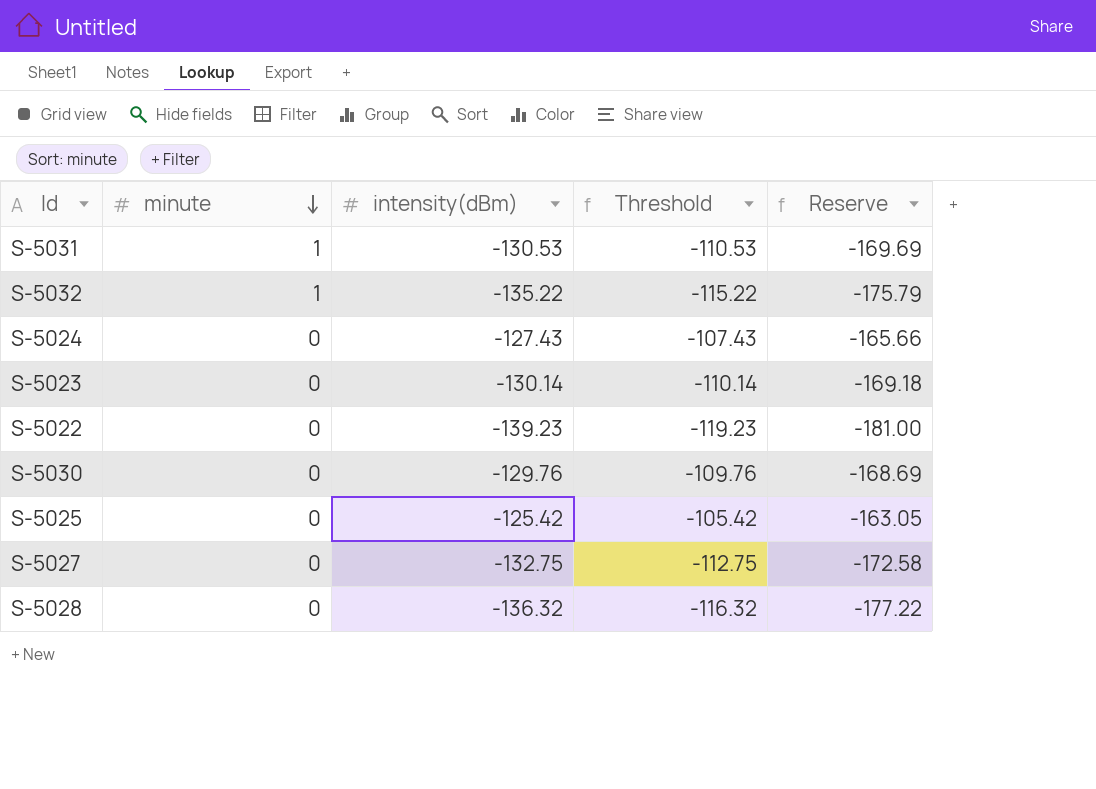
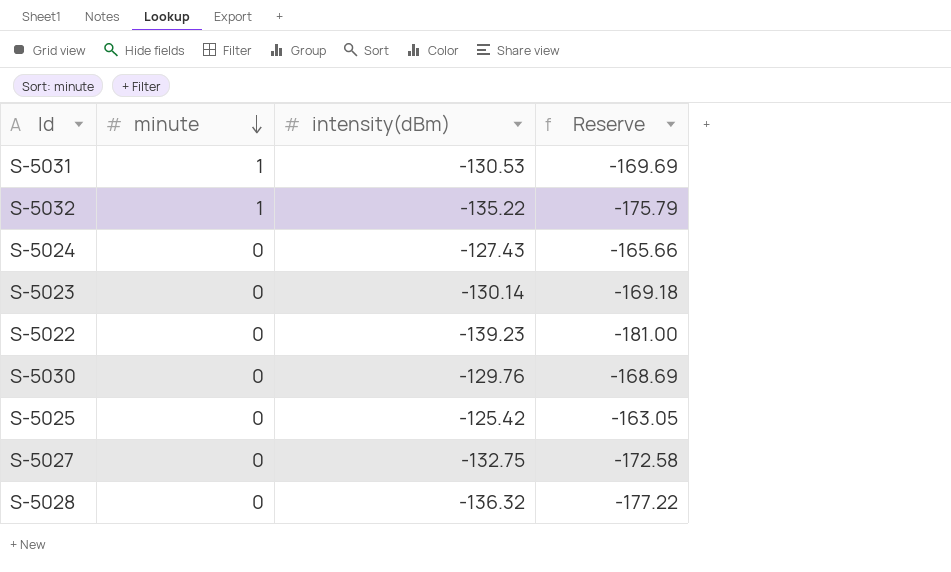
column Threshold | formula: [intensity(dBm)] + 20 -> none

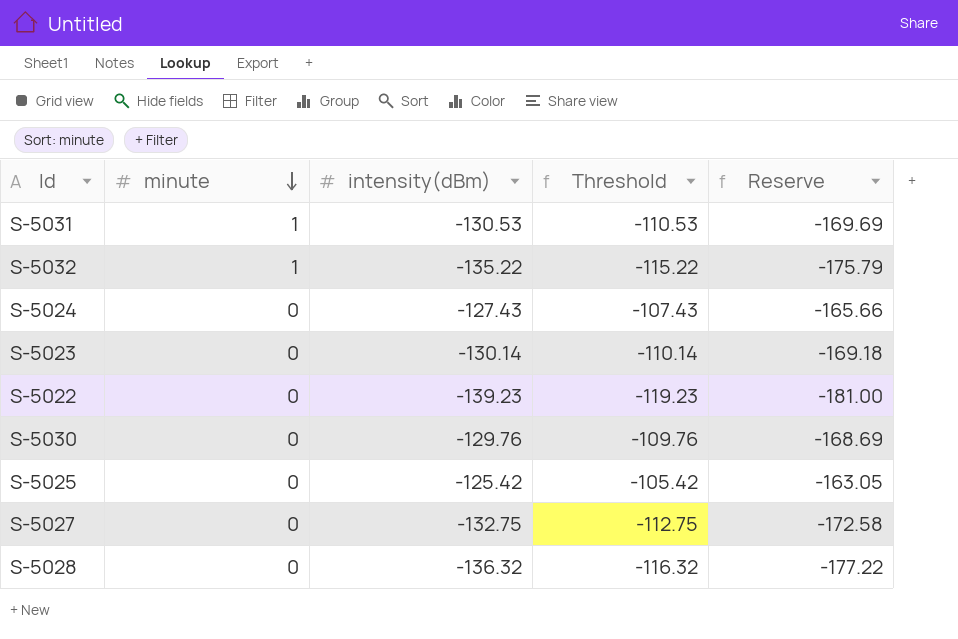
column Threshold | formula: none -> [intensity(dBm)] + 20

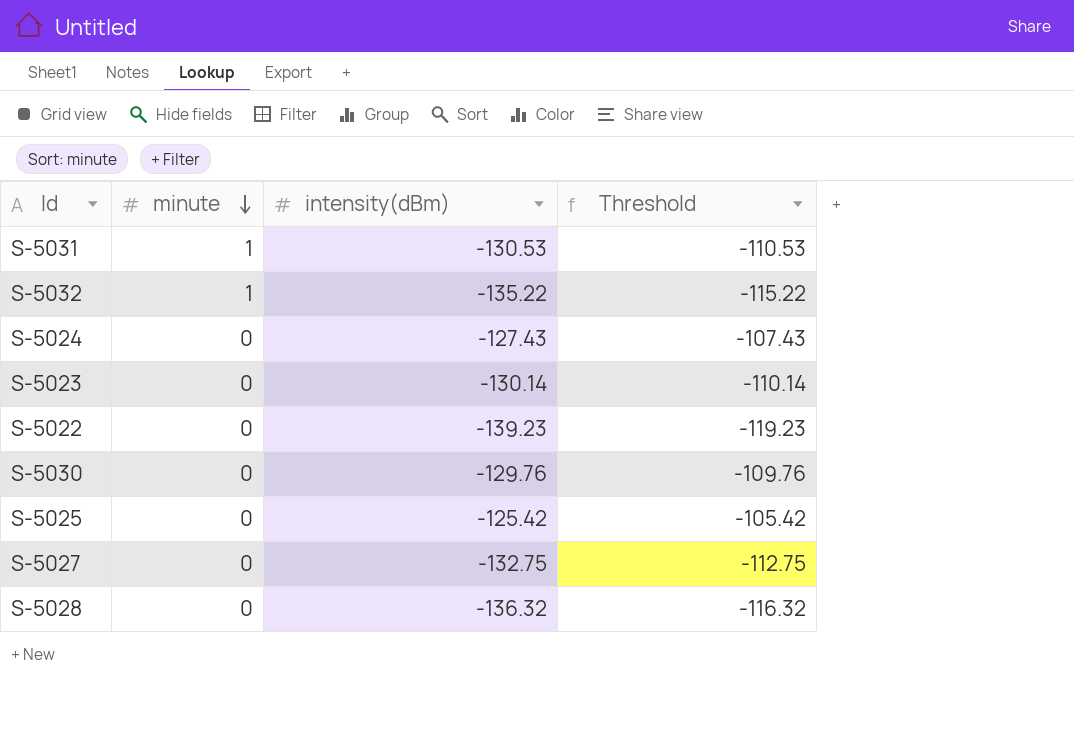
column Reserve | formula: [intensity(dBm)] * 1.3 -> none

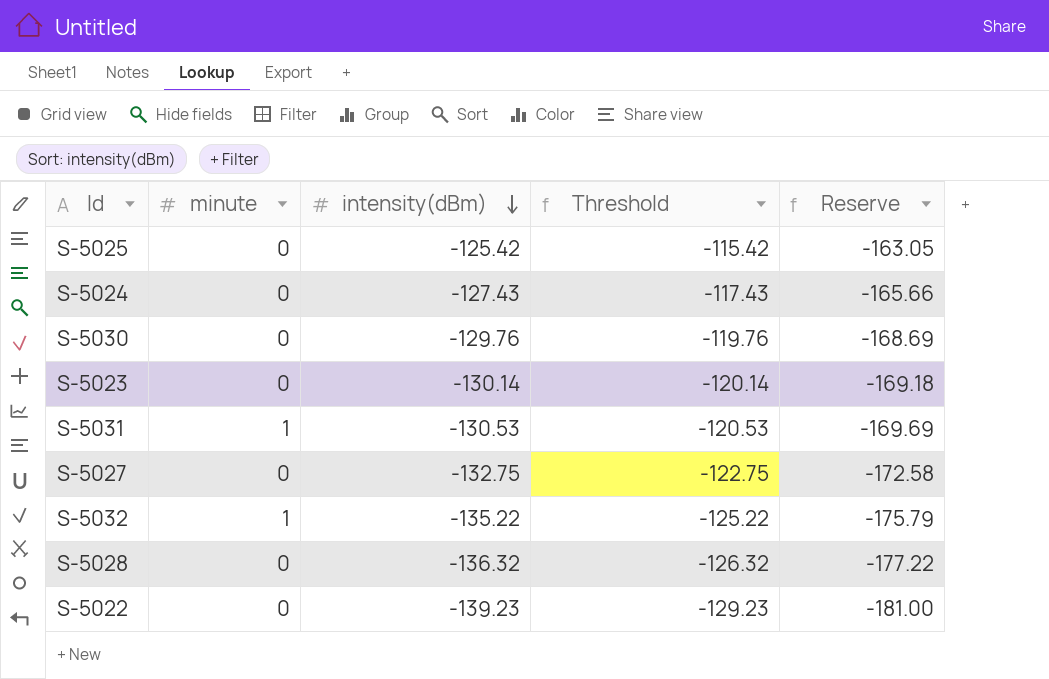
row order: minute descending -> intensity(dBm) descending
column Threshold | formula: [intensity(dBm)] + 20 -> [intensity(dBm)] + 10
column Reserve | formula: none -> [intensity(dBm)] * 1.3

